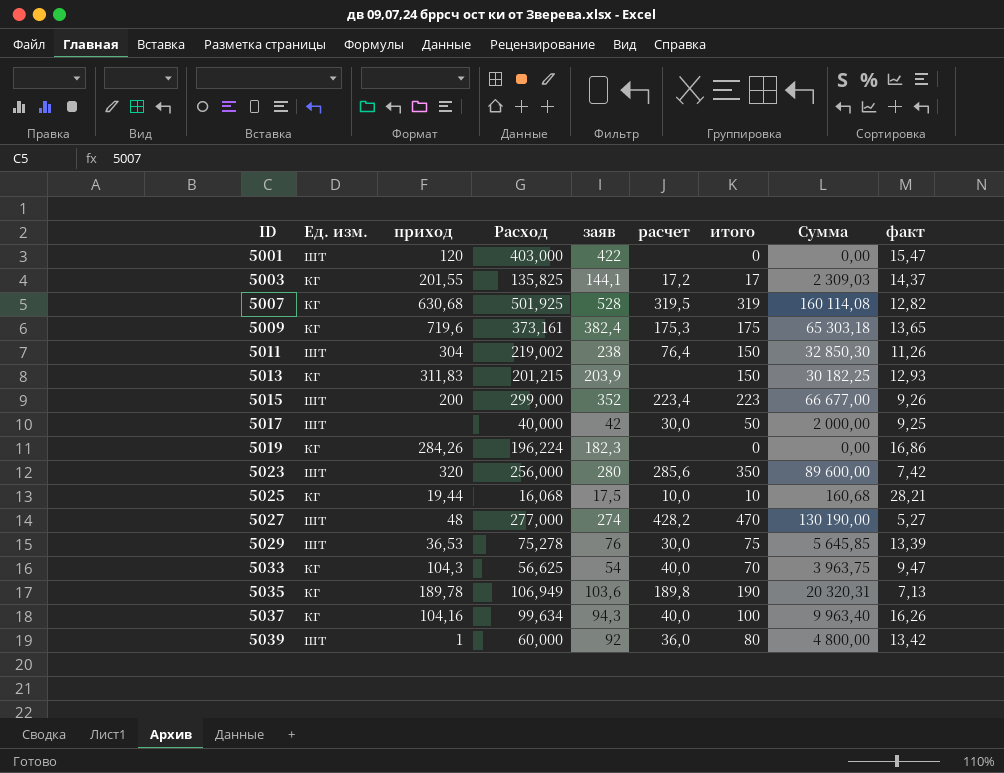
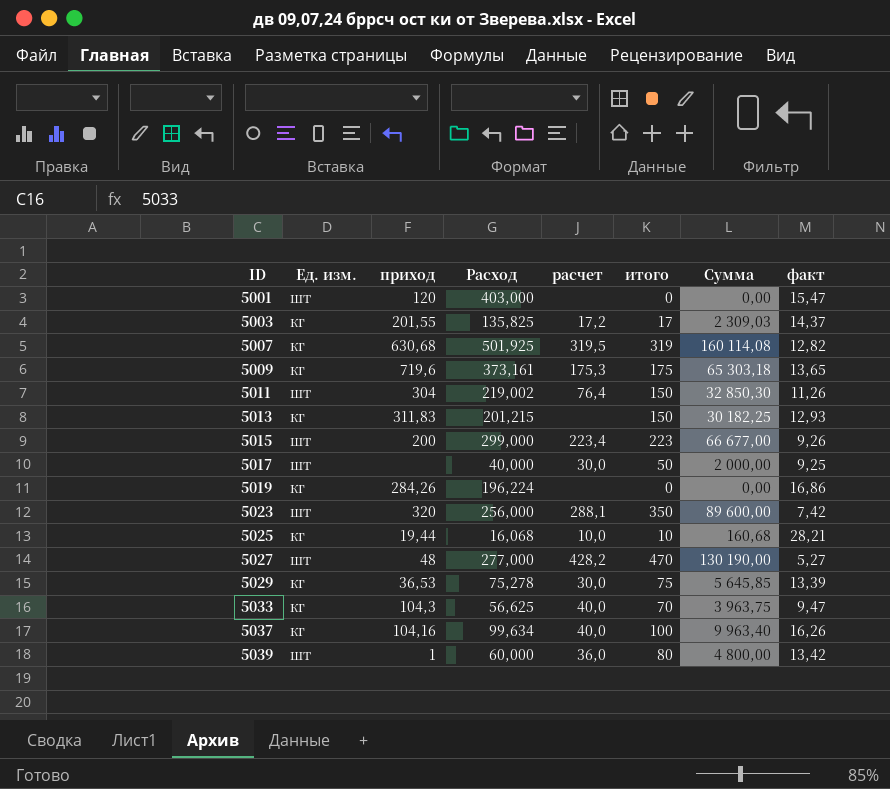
column заяв | position: 5 -> none
row 5035: кг | 189,78 | 106,949 | 103,6 | 189,8 | 190 | 20 320,31 | 7,13 -> none
5023 | расчет: 285,6 -> 288,1
5029 | Ед. изм.: шт -> кг

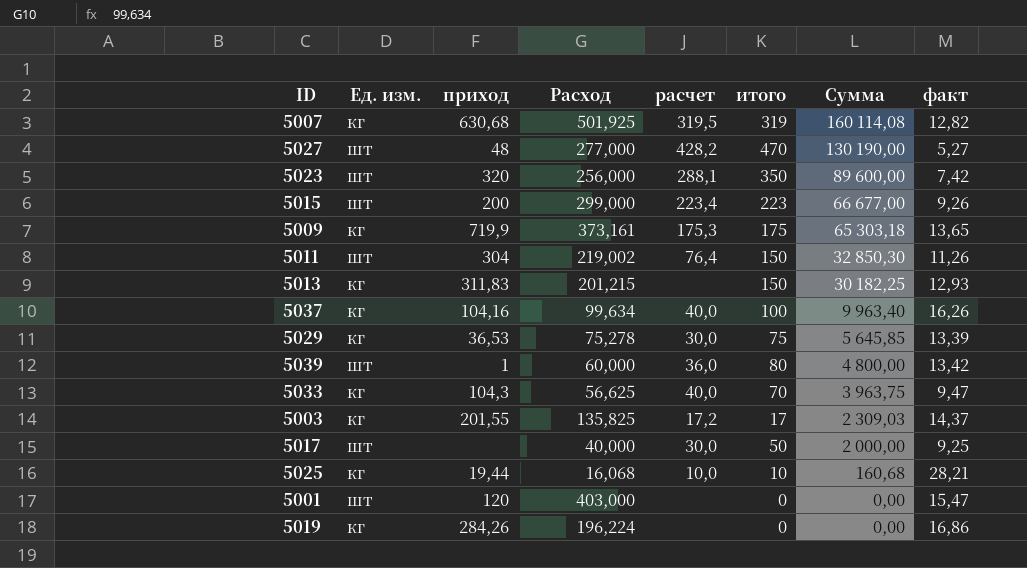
row order: ID ascending -> Сумма descending
5009 | приход: 719,6 -> 719,9

